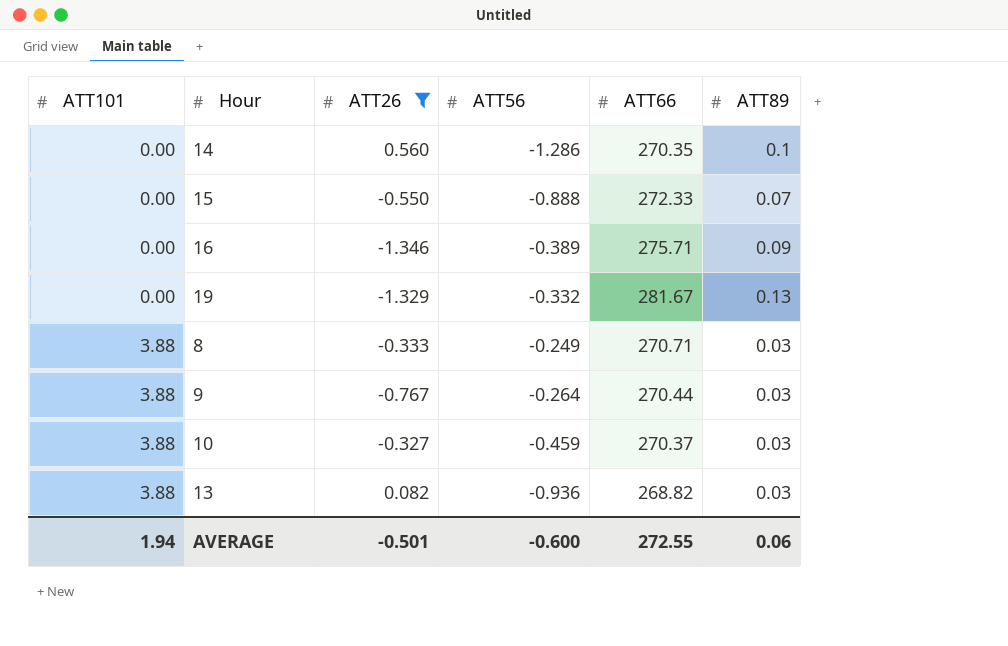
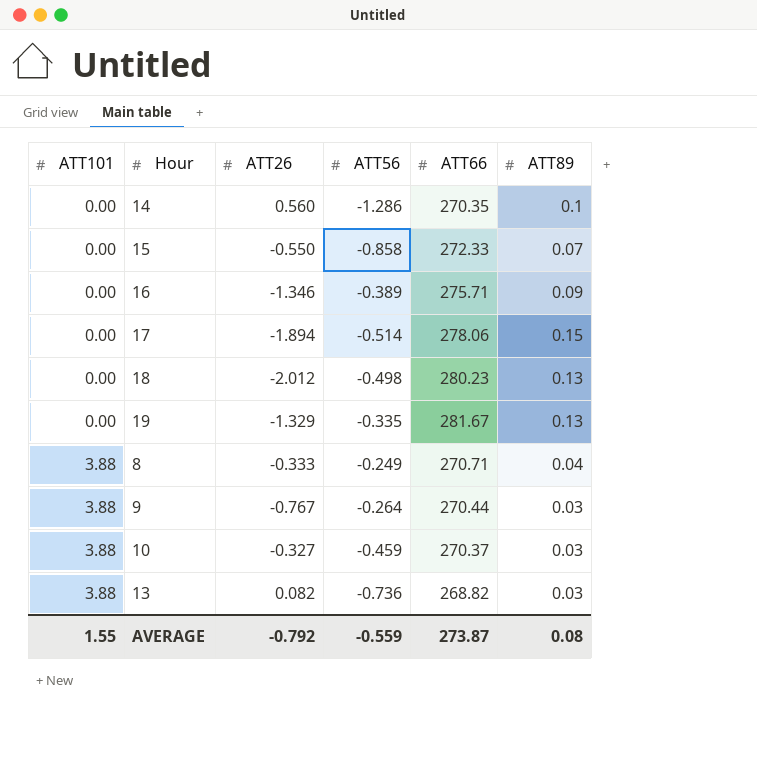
filter: ATT26 >= -1.346 -> none
15 | ATT56: -0.888 -> -0.858
19 | ATT56: -0.332 -> -0.335
8 | ATT89: 0.03 -> 0.04
13 | ATT56: -0.936 -> -0.736
AVERAGE | ATT101: 1.94 -> 1.55
AVERAGE | ATT26: -0.501 -> -0.792
AVERAGE | ATT56: -0.600 -> -0.559
AVERAGE | ATT66: 272.55 -> 273.87
AVERAGE | ATT89: 0.06 -> 0.08

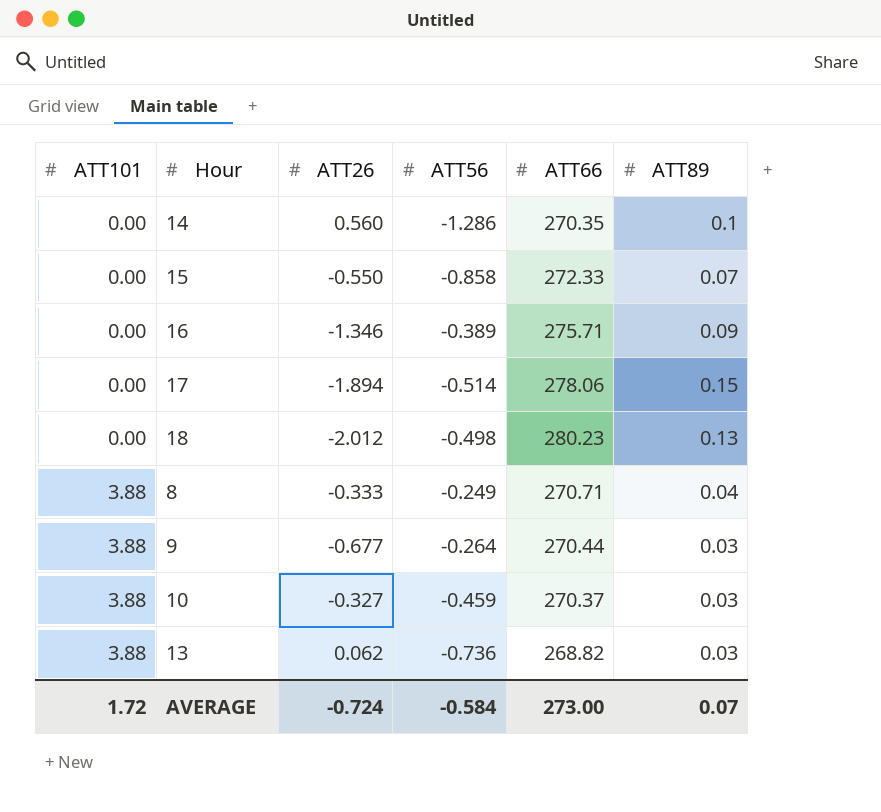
row 19: 0.00 | -1.329 | -0.335 | 281.67 | 0.13 -> none
9 | ATT26: -0.767 -> -0.677
13 | ATT26: 0.082 -> 0.062
AVERAGE | ATT101: 1.55 -> 1.72
AVERAGE | ATT26: -0.792 -> -0.724
AVERAGE | ATT56: -0.559 -> -0.584
AVERAGE | ATT66: 273.87 -> 273.00
AVERAGE | ATT89: 0.08 -> 0.07

